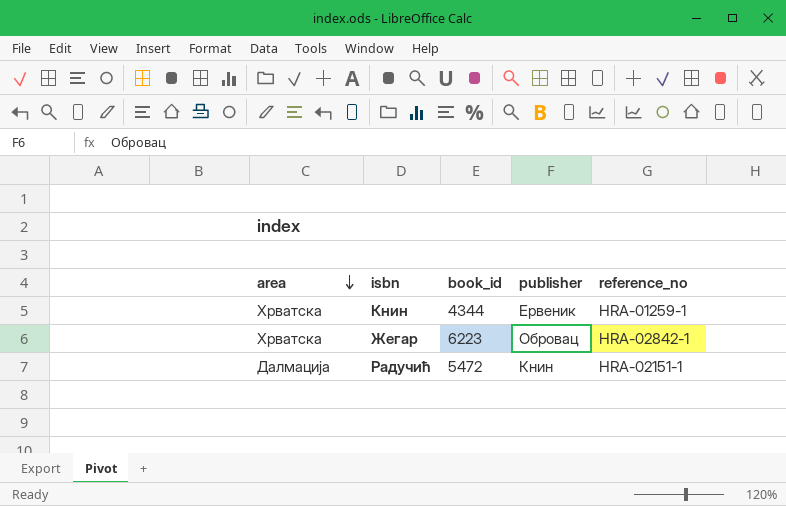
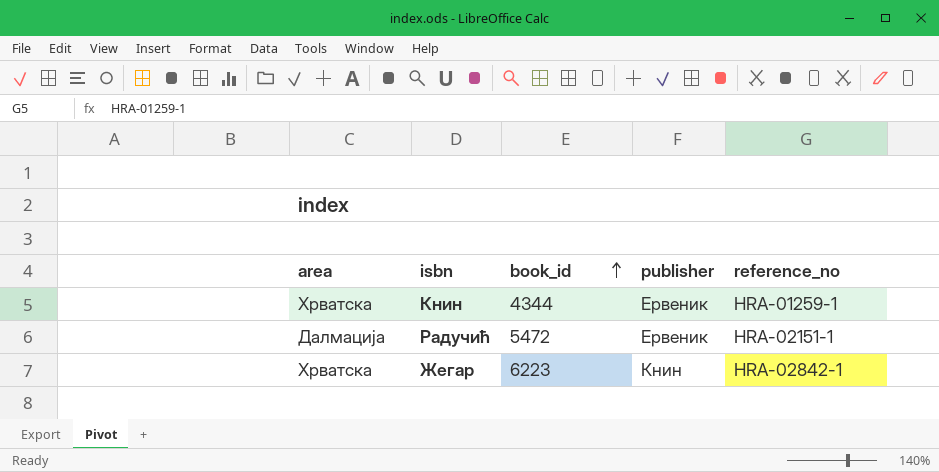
row order: area descending -> book_id ascending
Радучић | publisher: Книн -> Ервеник
Жегар | publisher: Обровац -> Книн

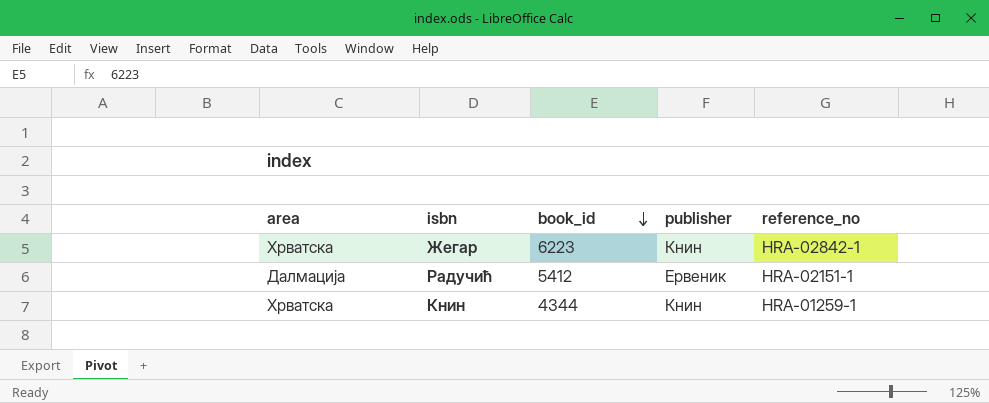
row order: book_id ascending -> book_id descending
Радучић | book_id: 5472 -> 5412
Книн | publisher: Ервеник -> Книн

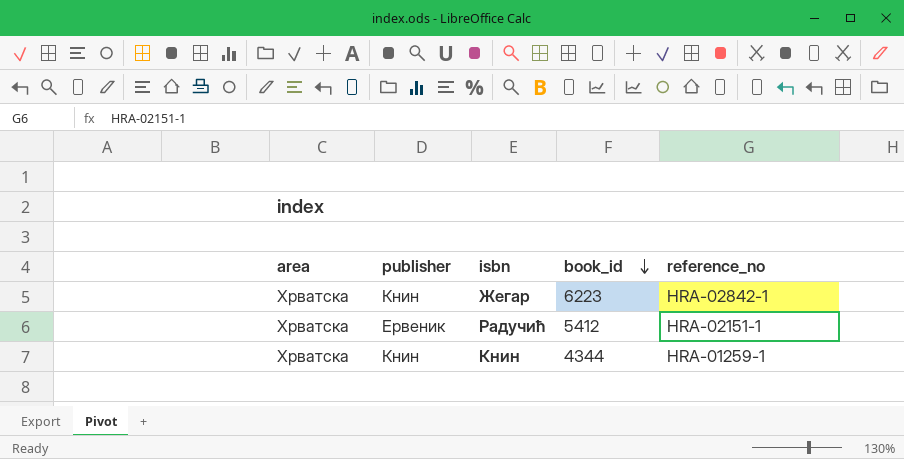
column publisher | position: 4 -> 2
Радучић | area: Далмација -> Хрватска

